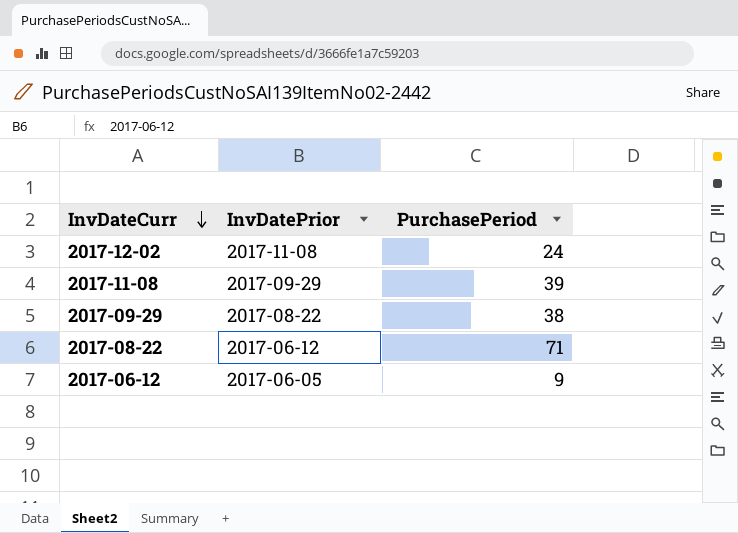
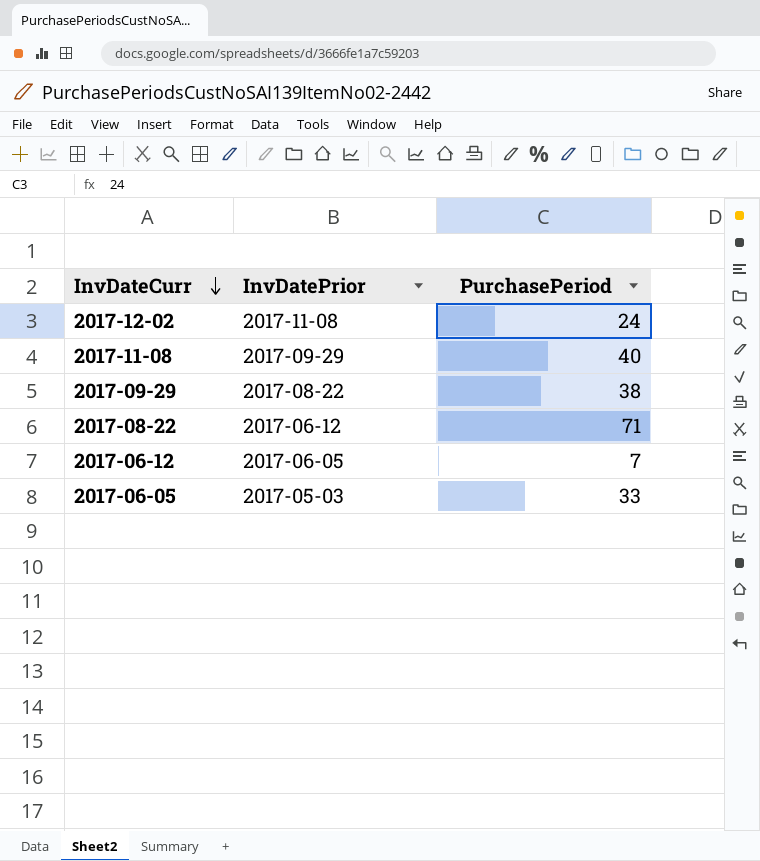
2017-11-08 | PurchasePeriod: 39 -> 40
2017-06-12 | PurchasePeriod: 9 -> 7
row 2017-06-05: none -> 2017-05-03 | 33

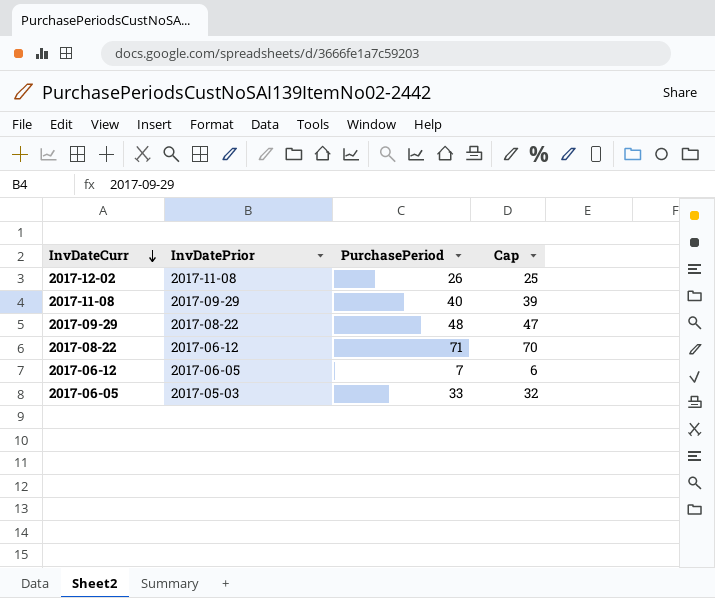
column Cap | formula: none -> [PurchasePeriod] - 1
2017-12-02 | PurchasePeriod: 24 -> 26
2017-09-29 | PurchasePeriod: 38 -> 48

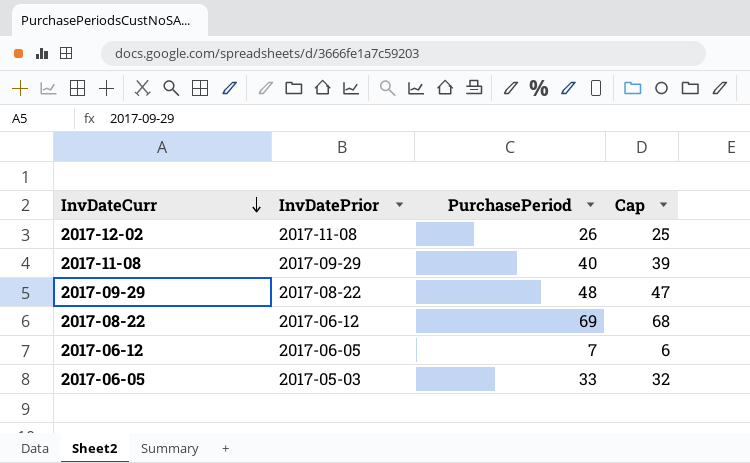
2017-08-22 | PurchasePeriod: 71 -> 69
2017-08-22 | Cap: 70 -> 68

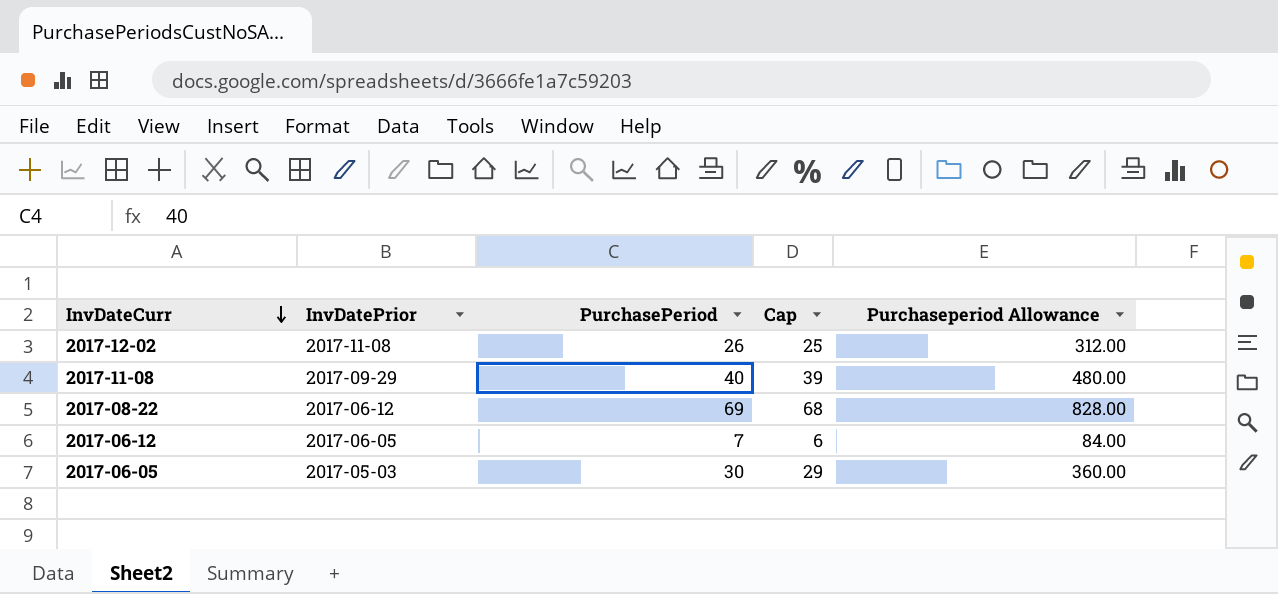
column Purchaseperiod Allowance | formula: none -> [PurchasePeriod] * 12
row 2017-09-29: 2017-08-22 | 48 | 47 -> none
2017-06-05 | PurchasePeriod: 33 -> 30
2017-06-05 | Cap: 32 -> 29

